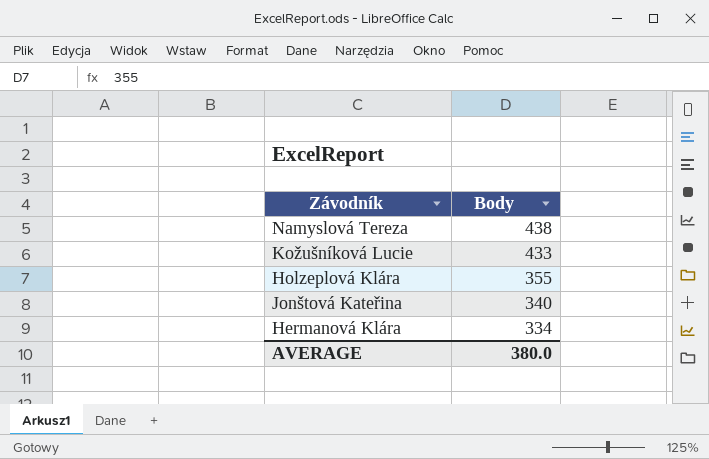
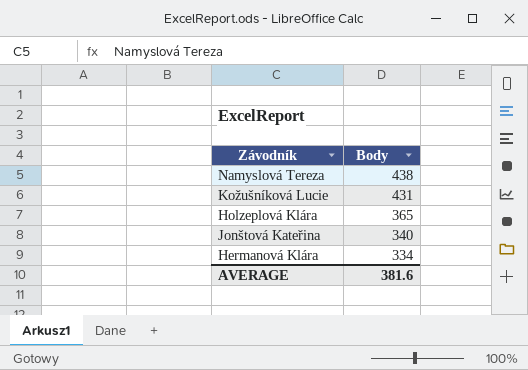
Kožušníková Lucie | Body: 433 -> 431
Holzeplová Klára | Body: 355 -> 365
AVERAGE | Body: 380.0 -> 381.6

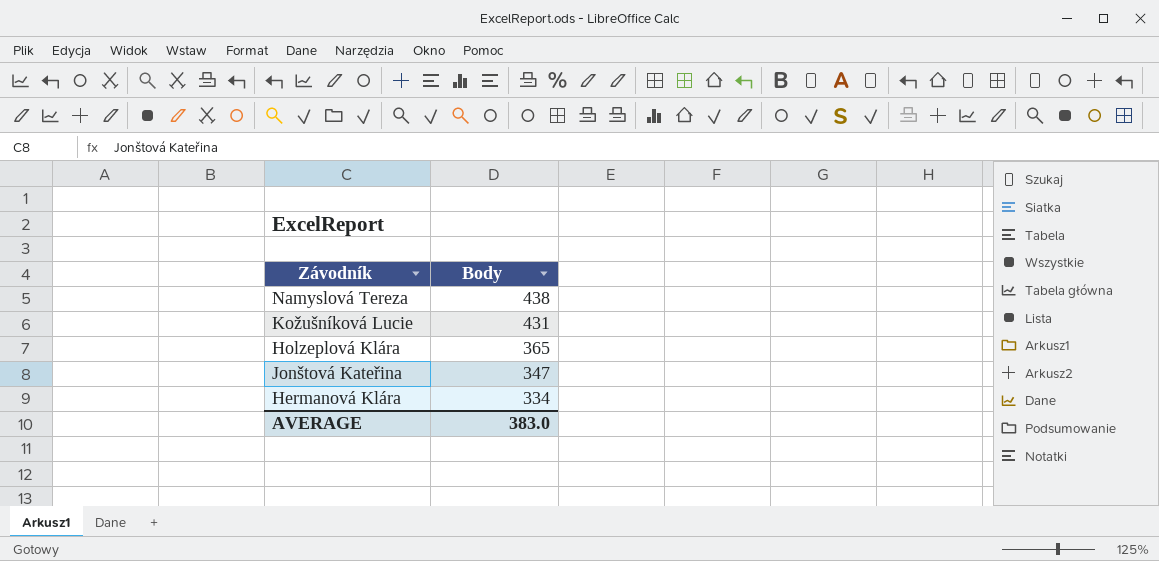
Jonštová Kateřina | Body: 340 -> 347
AVERAGE | Body: 381.6 -> 383.0

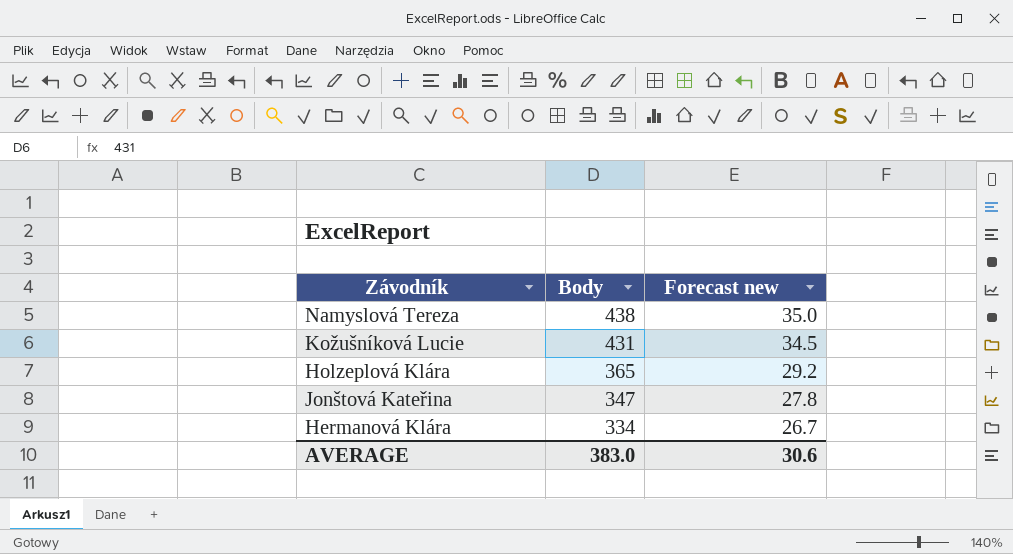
column Forecast new | formula: none -> [Body] * 0.08

